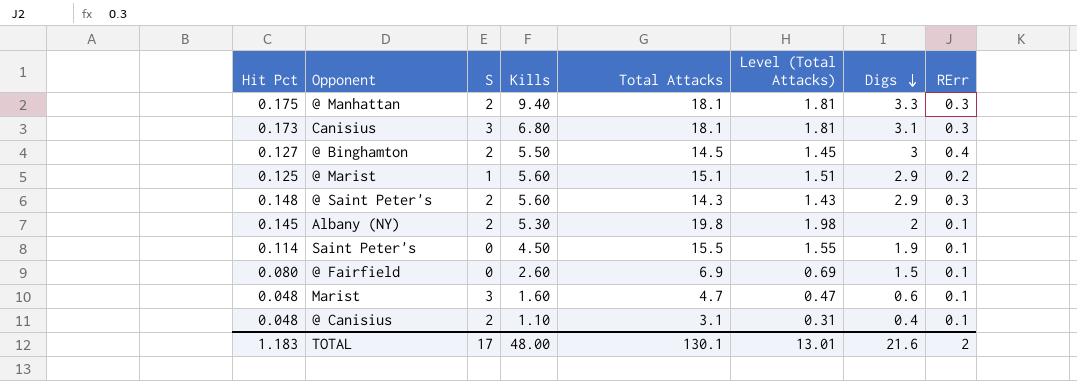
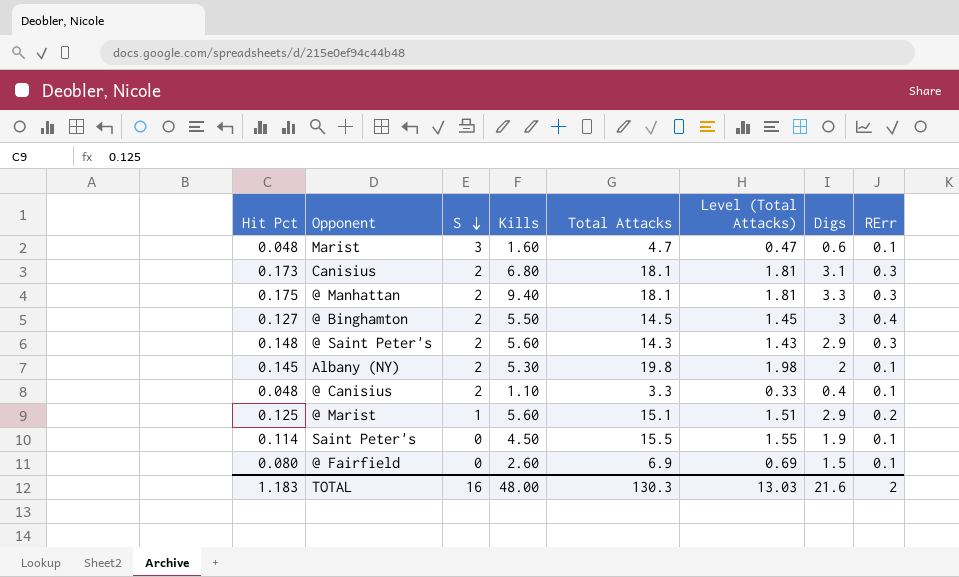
row order: Digs descending -> S descending
Canisius | S: 3 -> 2
@ Canisius | Total Attacks: 3.1 -> 3.3
@ Canisius | Level (Total Attacks): 0.31 -> 0.33
TOTAL | S: 17 -> 16
TOTAL | Total Attacks: 130.1 -> 130.3
TOTAL | Level (Total Attacks): 13.01 -> 13.03

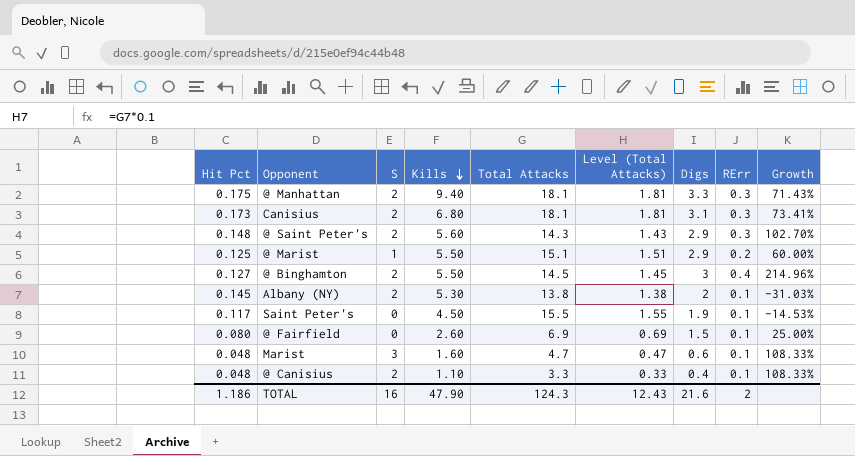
row order: S descending -> Kills descending
column Growth | formula: none -> ([RErr] - [Hit Pct]) / [Hit Pct]
@ Marist | Kills: 5.60 -> 5.50
Albany (NY) | Total Attacks: 19.8 -> 13.8
Albany (NY) | Level (Total Attacks): 1.98 -> 1.38
Saint Peter's | Hit Pct: 0.114 -> 0.117
TOTAL | Hit Pct: 1.183 -> 1.186
TOTAL | Kills: 48.00 -> 47.90
TOTAL | Total Attacks: 130.3 -> 124.3
TOTAL | Level (Total Attacks): 13.03 -> 12.43

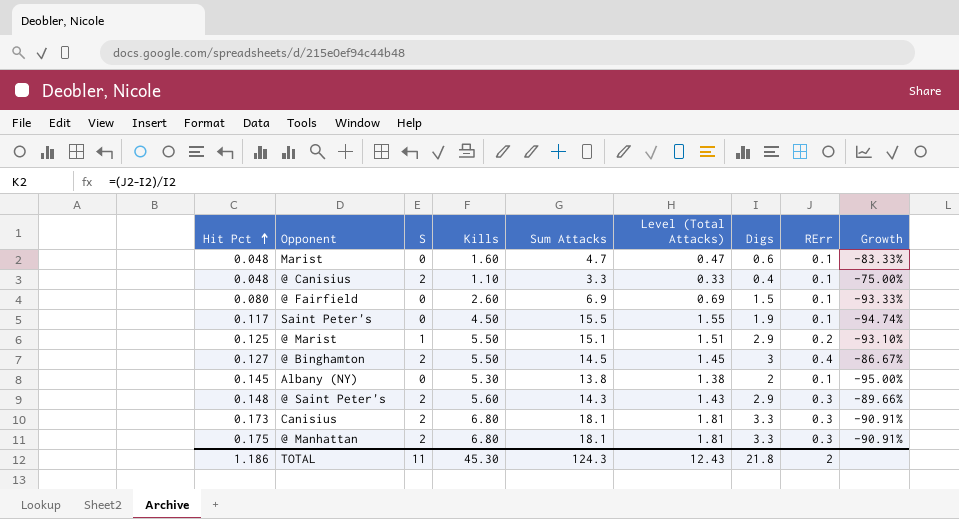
row order: Kills descending -> Hit Pct ascending
column name: Total Attacks -> Sum Attacks
column Growth | formula: ([RErr] - [Hit Pct]) / [Hit Pct] -> ([RErr] - [Digs]) / [Digs]
Marist | S: 3 -> 0
Albany (NY) | S: 2 -> 0
Canisius | Digs: 3.1 -> 3.3
@ Manhattan | Kills: 9.40 -> 6.80
TOTAL | S: 16 -> 11
TOTAL | Kills: 47.90 -> 45.30
TOTAL | Digs: 21.6 -> 21.8

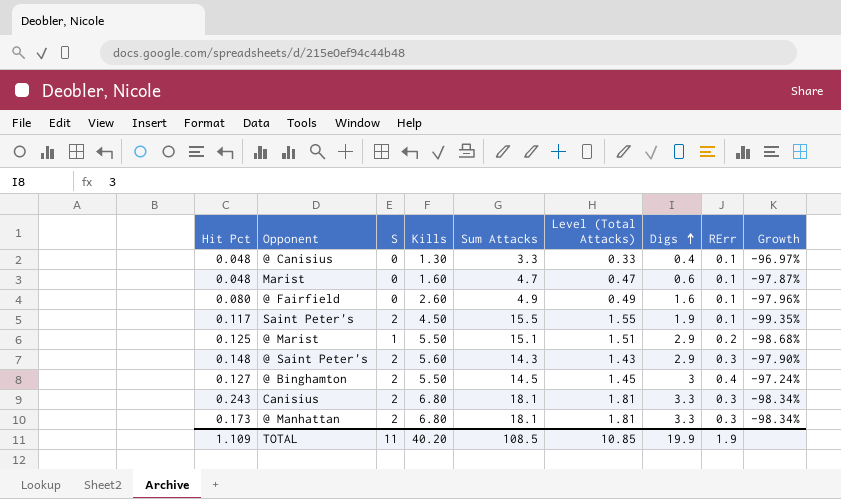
row order: Hit Pct ascending -> Digs ascending
column Growth | formula: ([RErr] - [Digs]) / [Digs] -> ([RErr] - [Sum Attacks]) / [Sum Attacks]
row Albany (NY): 0.145 | 0 | 5.30 | 13.8 | 1.38 | 2 | 0.1 | -95.00% -> none
@ Canisius | S: 2 -> 0
@ Canisius | Kills: 1.10 -> 1.30
@ Fairfield | Sum Attacks: 6.9 -> 4.9
@ Fairfield | Level (Total Attacks): 0.69 -> 0.49
@ Fairfield | Digs: 1.5 -> 1.6
Saint Peter's | S: 0 -> 2
Canisius | Hit Pct: 0.173 -> 0.243
@ Manhattan | Hit Pct: 0.175 -> 0.173
TOTAL | Hit Pct: 1.186 -> 1.109
TOTAL | Kills: 45.30 -> 40.20
TOTAL | Sum Attacks: 124.3 -> 108.5
TOTAL | Level (Total Attacks): 12.43 -> 10.85
TOTAL | Digs: 21.8 -> 19.9
TOTAL | RErr: 2 -> 1.9

